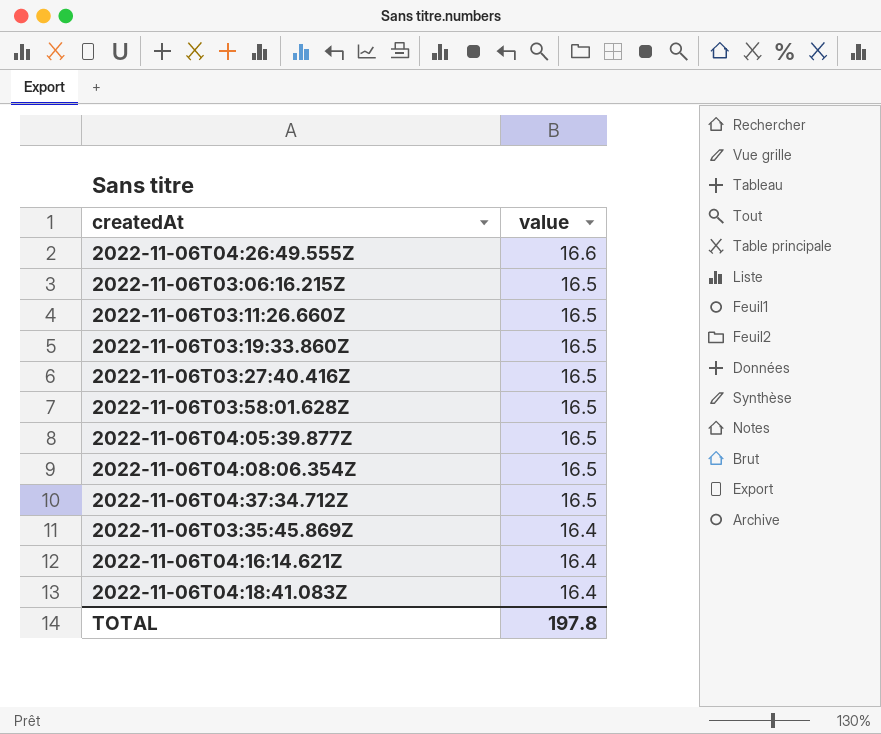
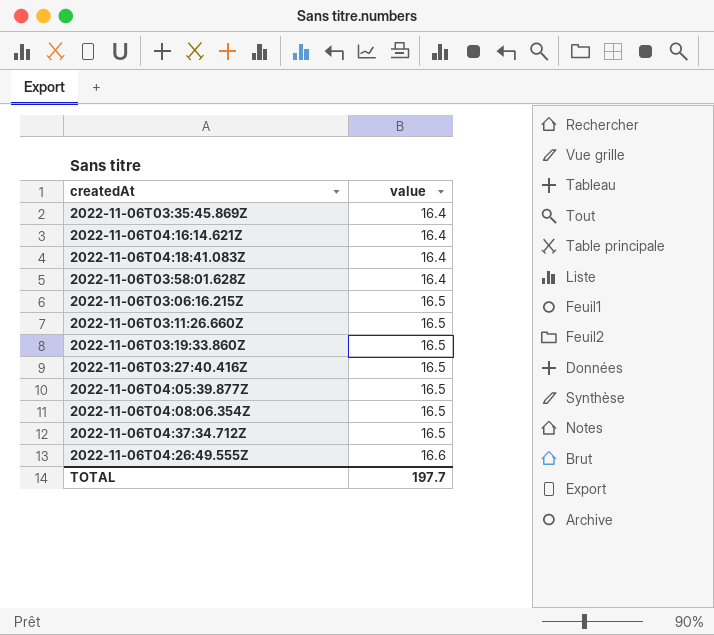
row order: value descending -> value ascending
2022-11-06T03:58:01.628Z | value: 16.5 -> 16.4
TOTAL | value: 197.8 -> 197.7

